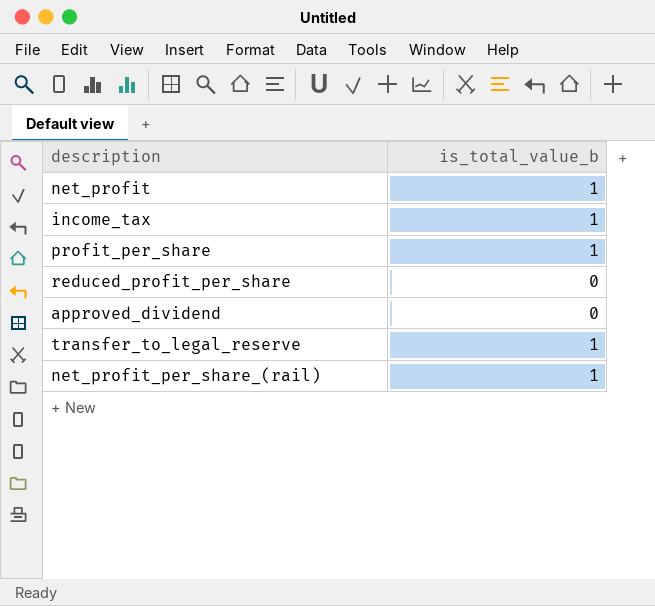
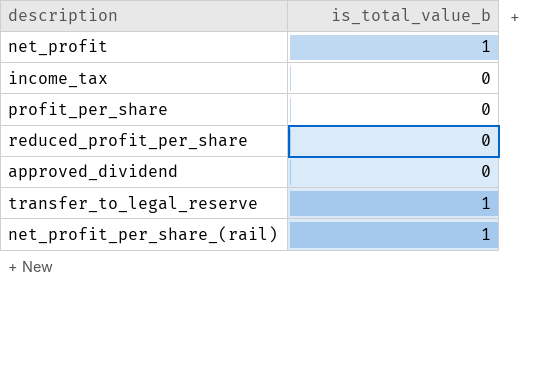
income_tax | is_total_value_b: 1 -> 0
profit_per_share | is_total_value_b: 1 -> 0

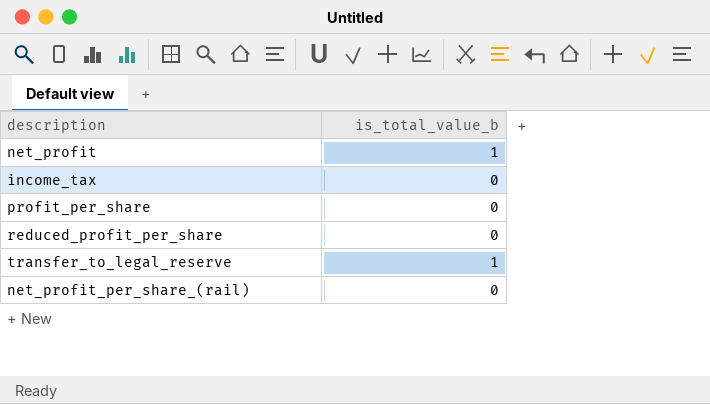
row approved_dividend: 0 -> none
net_profit_per_share_(rail) | is_total_value_b: 1 -> 0

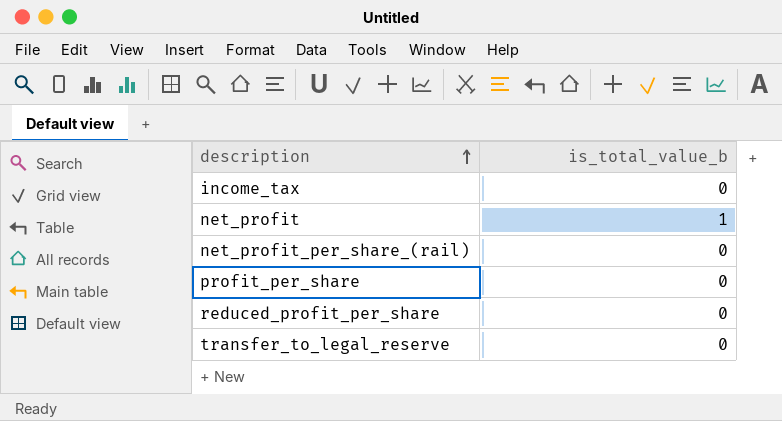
row order: none -> description ascending
transfer_to_legal_reserve | is_total_value_b: 1 -> 0

